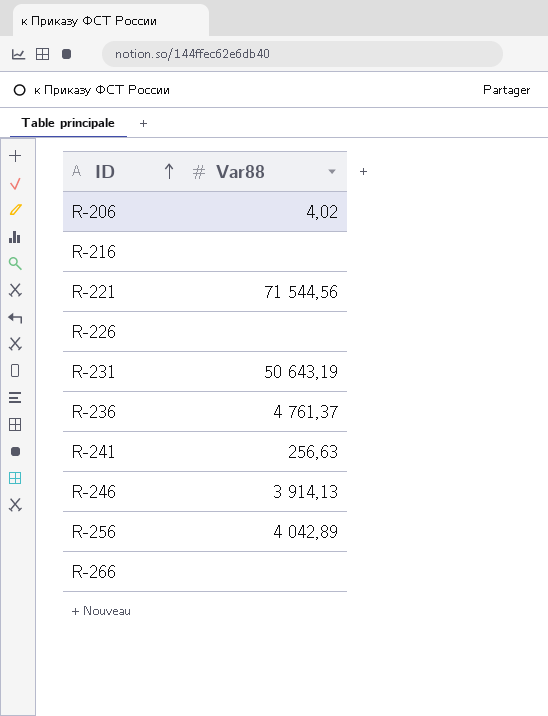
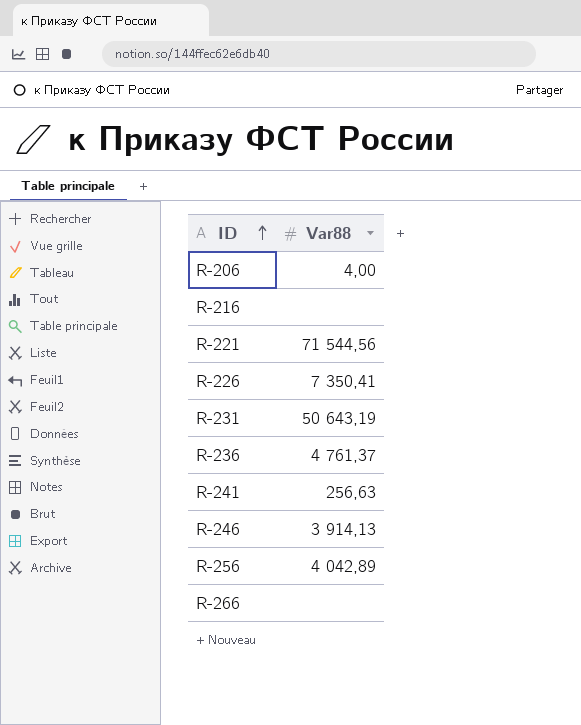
R-206 | Var88: 4,02 -> 4,00
R-226 | Var88: none -> 7 350,41

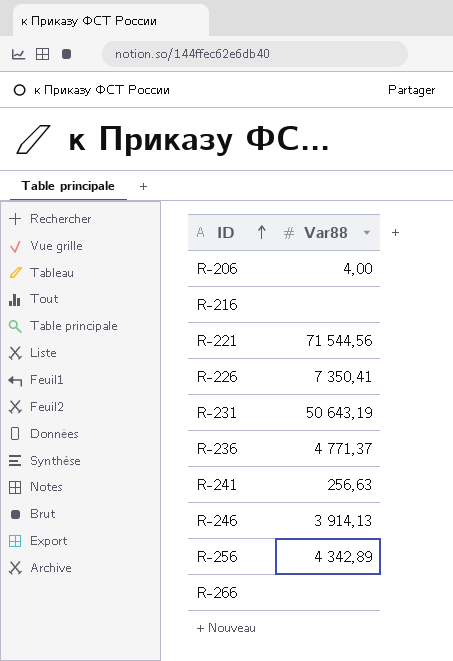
R-236 | Var88: 4 761,37 -> 4 771,37
R-256 | Var88: 4 042,89 -> 4 342,89

